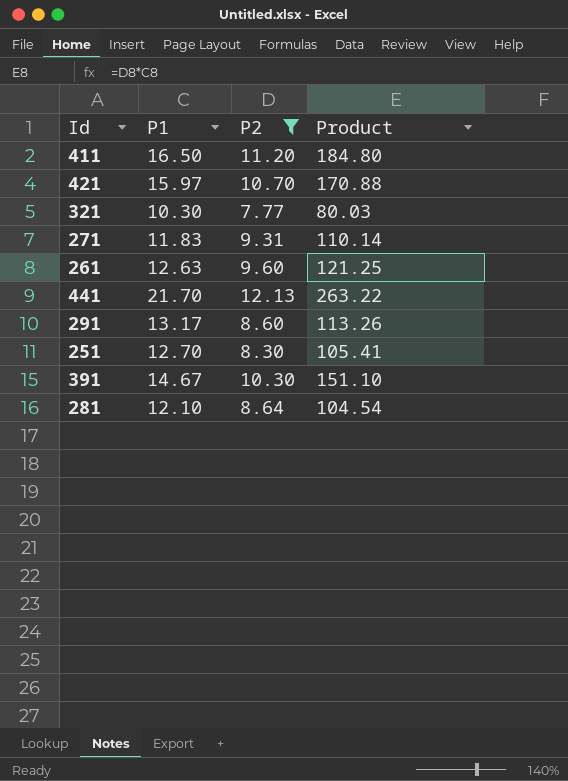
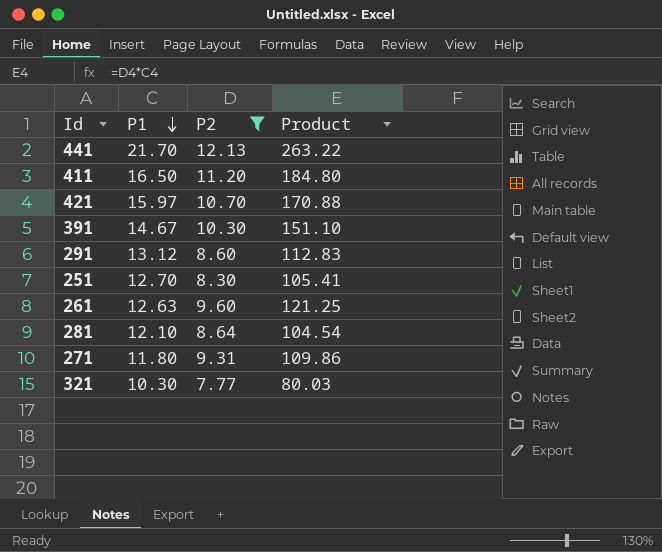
row order: none -> P1 descending
291 | P1: 13.17 -> 13.12
291 | Product: 113.26 -> 112.83
271 | P1: 11.83 -> 11.80
271 | Product: 110.14 -> 109.86

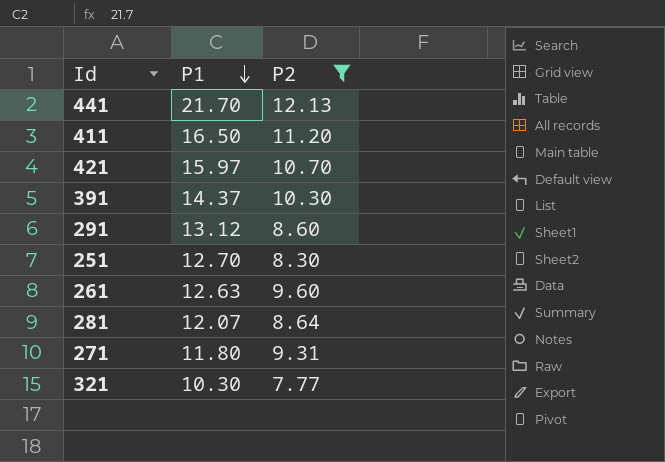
column Product | formula: [P1] * [P2] -> none
391 | P1: 14.67 -> 14.37
281 | P1: 12.10 -> 12.07

